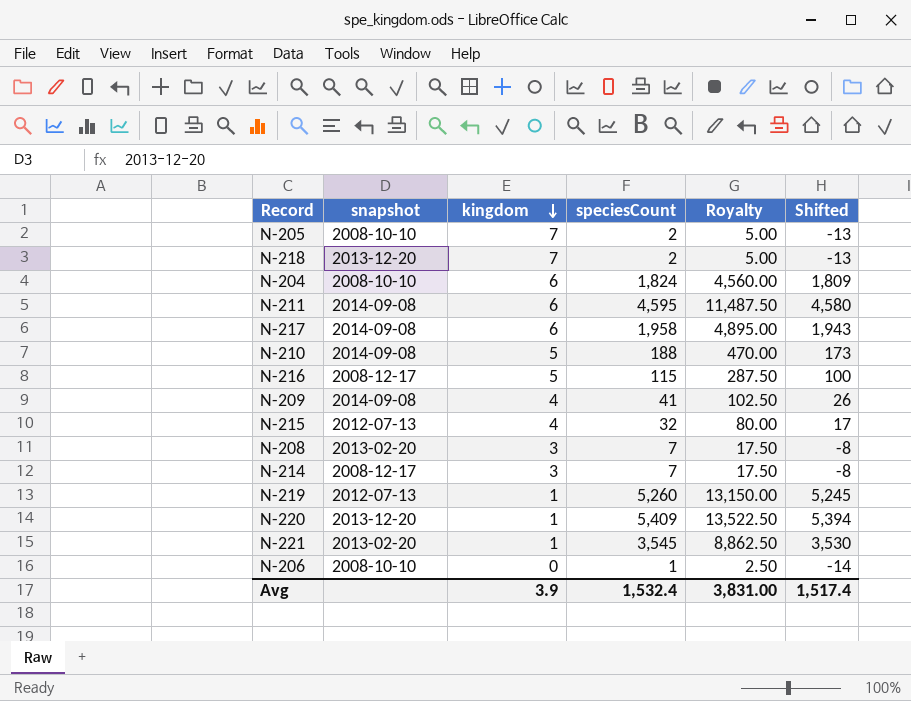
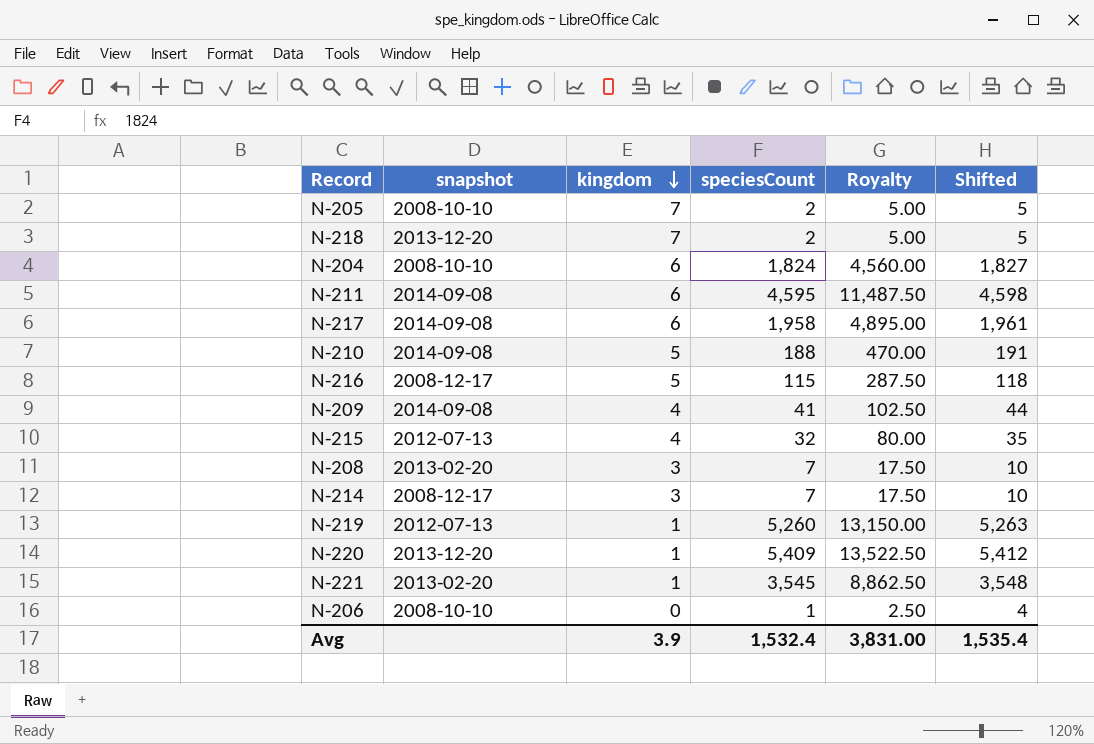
column Shifted | formula: [speciesCount] - 15 -> [speciesCount] + 3
Avg | Shifted: 1,517.4 -> 1,535.4

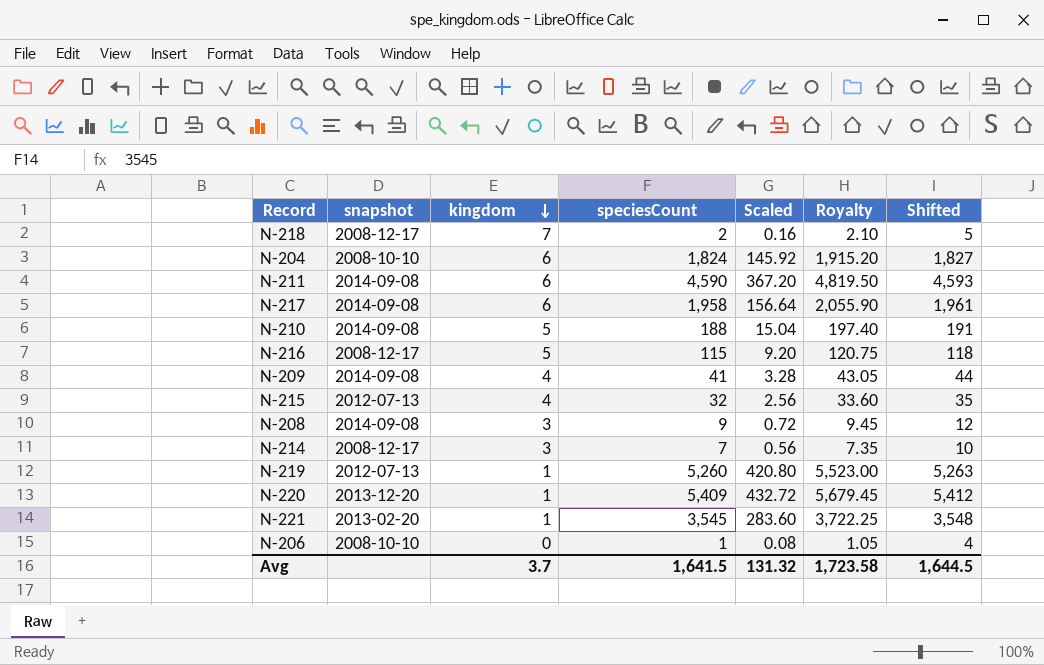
column Scaled | formula: none -> [speciesCount] * 0.08
column Royalty | formula: [speciesCount] * 2.5 -> [speciesCount] * 1.05
row N-205: 2008-10-10 | 7 | 2 | 5.00 | 5 -> none
N-218 | snapshot: 2013-12-20 -> 2008-12-17
N-211 | speciesCount: 4,595 -> 4,590
N-211 | Shifted: 4,598 -> 4,593
N-208 | snapshot: 2013-02-20 -> 2014-09-08
N-208 | speciesCount: 7 -> 9
N-208 | Shifted: 10 -> 12
Avg | kingdom: 3.9 -> 3.7
Avg | speciesCount: 1,532.4 -> 1,641.5
Avg | Royalty: 3,831.00 -> 1,723.58
Avg | Shifted: 1,535.4 -> 1,644.5

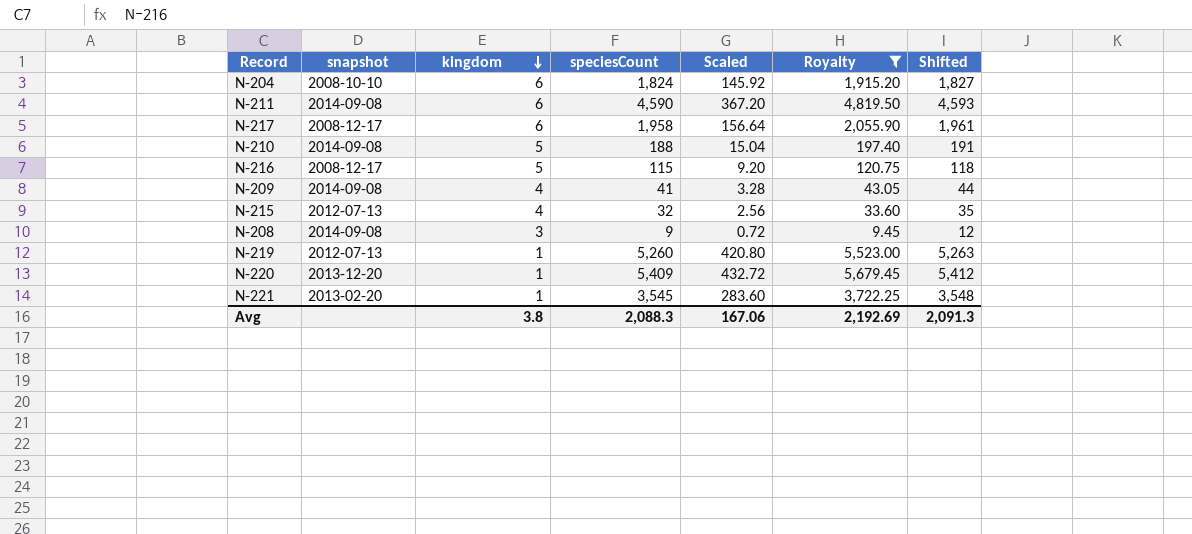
filter: none -> Royalty >= 9.45
N-217 | snapshot: 2014-09-08 -> 2008-12-17
Avg | kingdom: 3.7 -> 3.8
Avg | speciesCount: 1,641.5 -> 2,088.3
Avg | Scaled: 131.32 -> 167.06
Avg | Royalty: 1,723.58 -> 2,192.69
Avg | Shifted: 1,644.5 -> 2,091.3

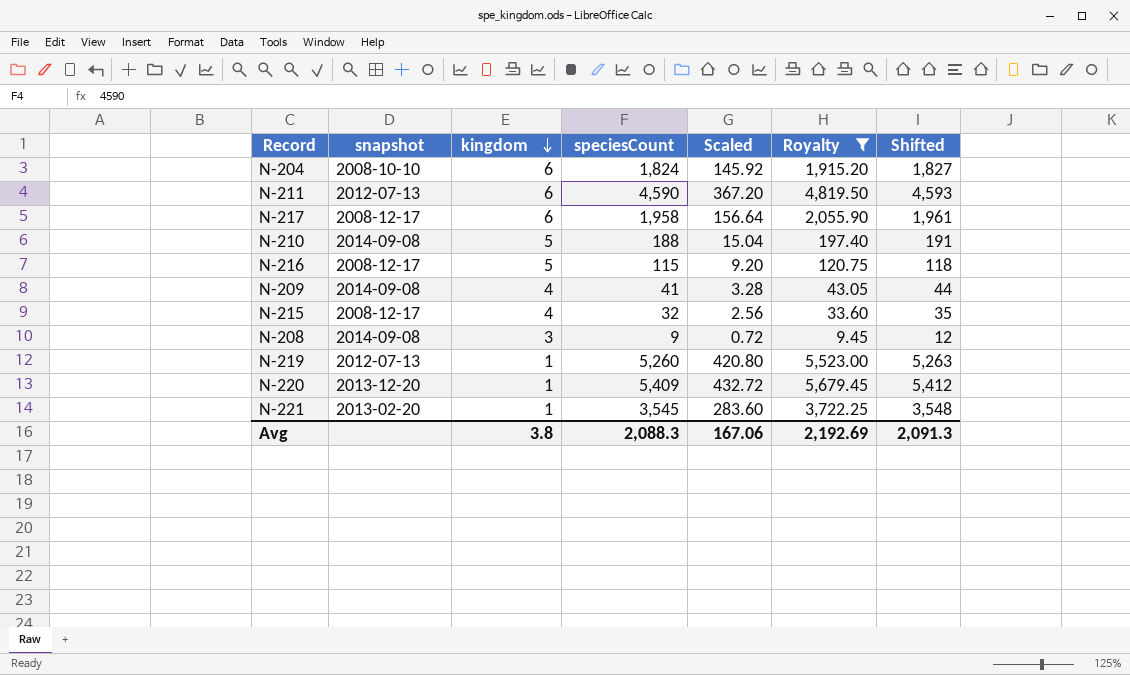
N-211 | snapshot: 2014-09-08 -> 2012-07-13
N-215 | snapshot: 2012-07-13 -> 2008-12-17

